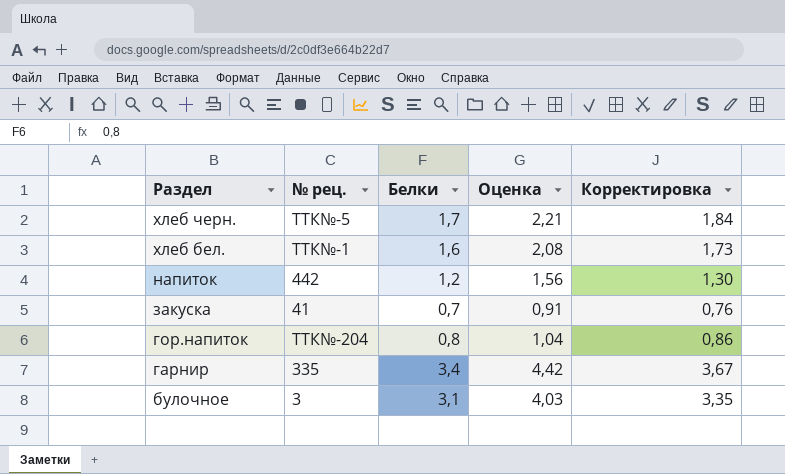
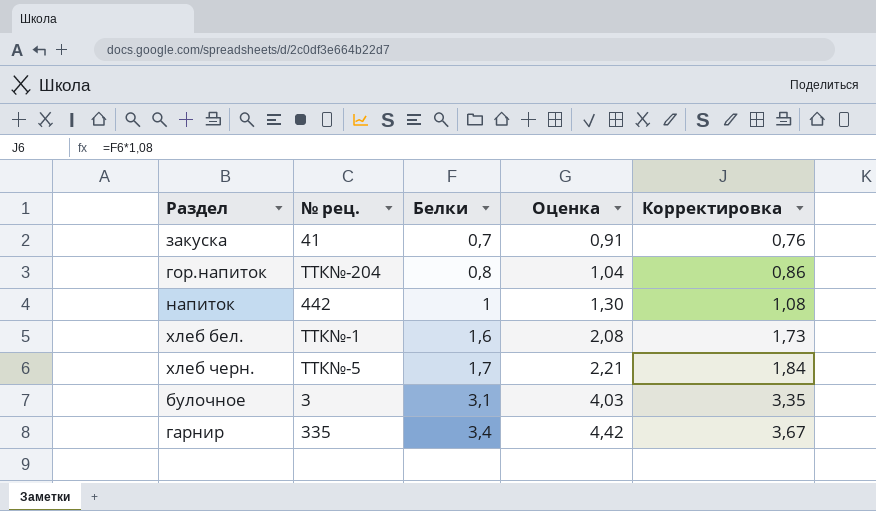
row order: Раздел descending -> Белки ascending
напиток | Белки: 1,2 -> 1
напиток | Оценка: 1,56 -> 1,30
напиток | Корректировка: 1,30 -> 1,08

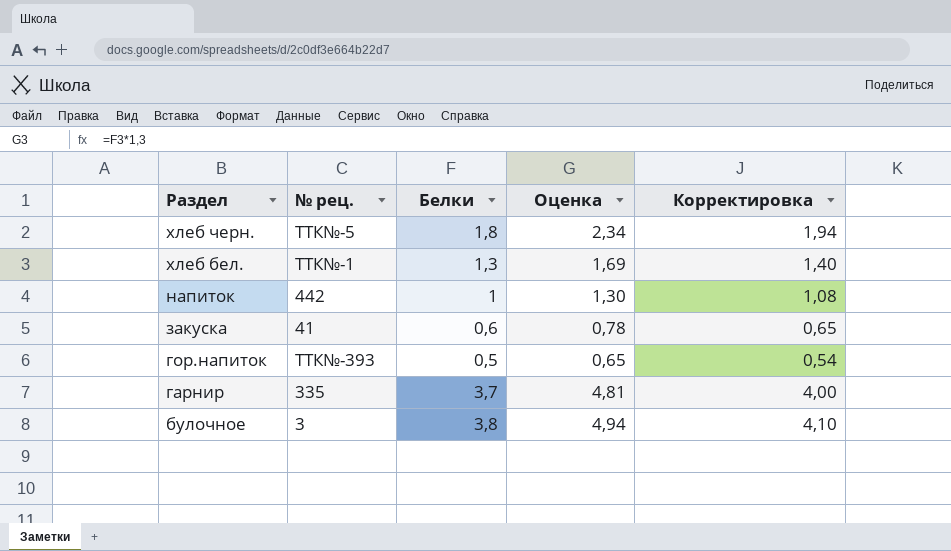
row order: Белки ascending -> Раздел descending
хлеб черн. | Белки: 1,7 -> 1,8
хлеб черн. | Оценка: 2,21 -> 2,34
хлеб черн. | Корректировка: 1,84 -> 1,94
хлеб бел. | Белки: 1,6 -> 1,3
хлеб бел. | Оценка: 2,08 -> 1,69
хлеб бел. | Корректировка: 1,73 -> 1,40
закуска | Белки: 0,7 -> 0,6
закуска | Оценка: 0,91 -> 0,78
закуска | Корректировка: 0,76 -> 0,65
гор.напиток | № рец.: ТТК№-204 -> ТТК№-393
гор.напиток | Белки: 0,8 -> 0,5
гор.напиток | Оценка: 1,04 -> 0,65
гор.напиток | Корректировка: 0,86 -> 0,54
гарнир | Белки: 3,4 -> 3,7
гарнир | Оценка: 4,42 -> 4,81
гарнир | Корректировка: 3,67 -> 4,00
булочное | Белки: 3,1 -> 3,8
булочное | Оценка: 4,03 -> 4,94
булочное | Корректировка: 3,35 -> 4,10

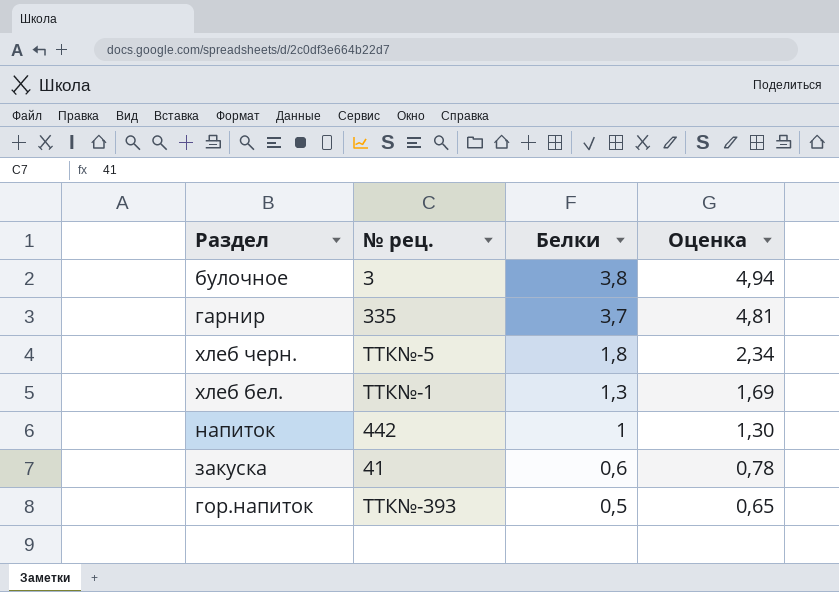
row order: Раздел descending -> Белки descending
column Корректировка | formula: [Белки] * 1,08 -> none

